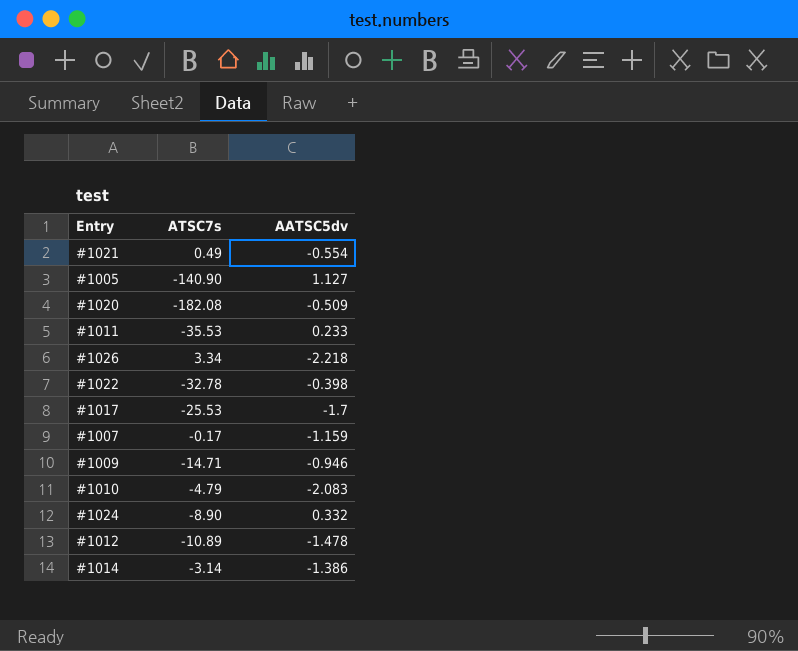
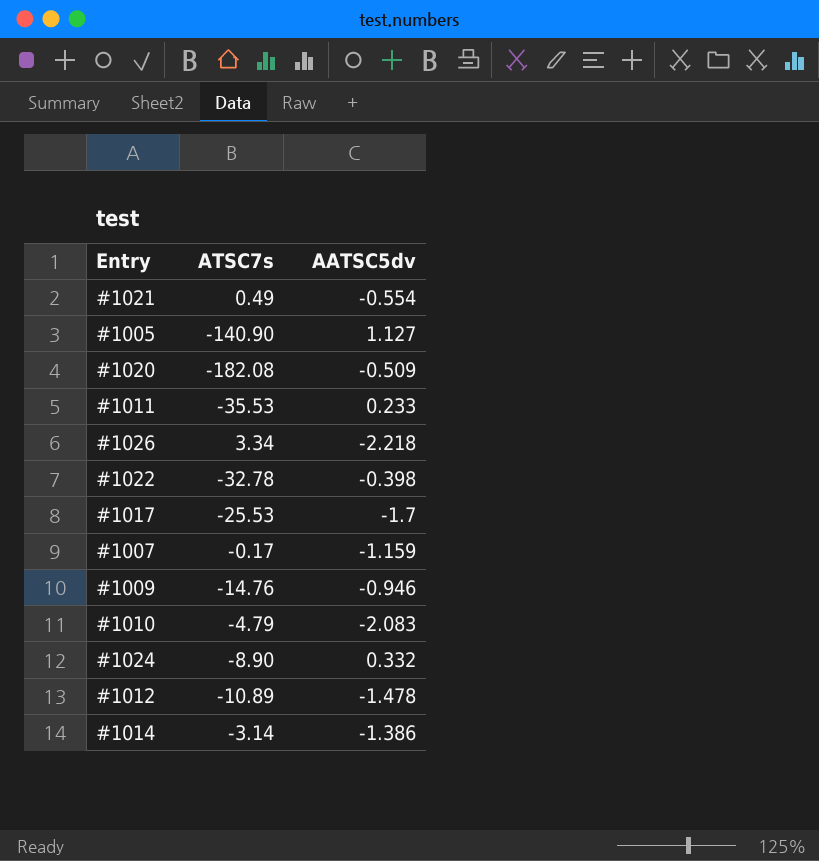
#1009 | ATSC7s: -14.71 -> -14.76

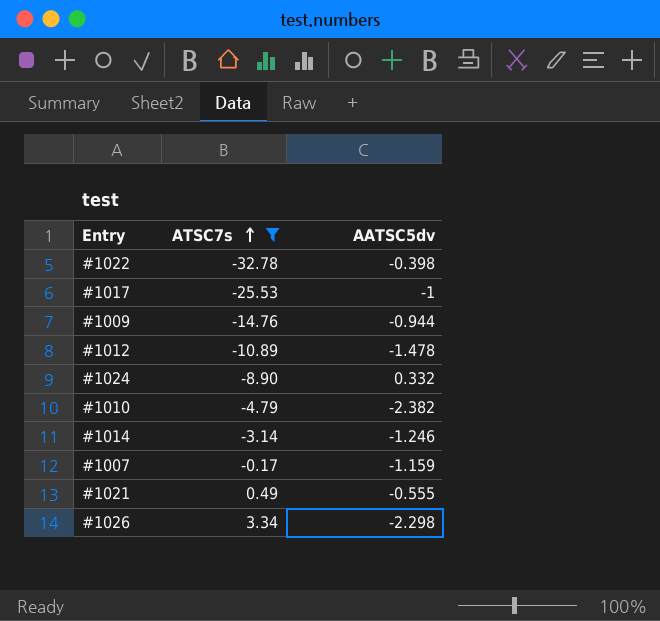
filter: none -> ATSC7s >= -32.78
row order: none -> ATSC7s ascending
#1017 | AATSC5dv: -1.7 -> -1
#1009 | AATSC5dv: -0.946 -> -0.944
#1010 | AATSC5dv: -2.083 -> -2.382
#1014 | AATSC5dv: -1.386 -> -1.246
#1021 | AATSC5dv: -0.554 -> -0.555
#1026 | AATSC5dv: -2.218 -> -2.298

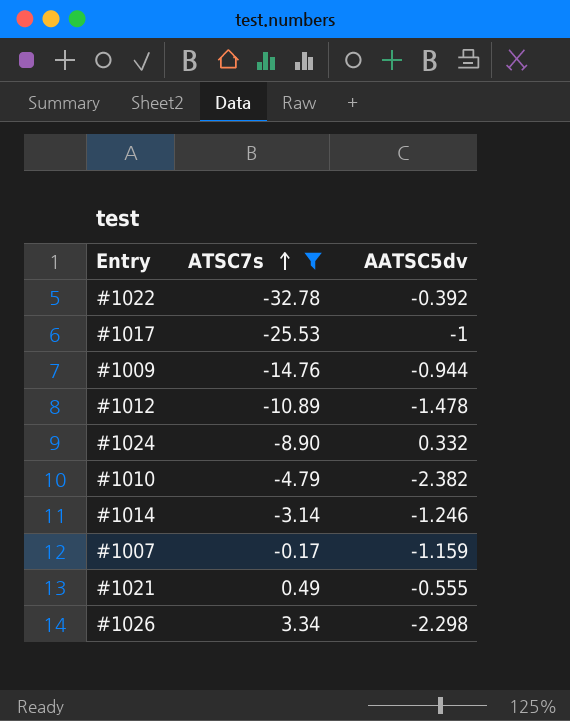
#1022 | AATSC5dv: -0.398 -> -0.392

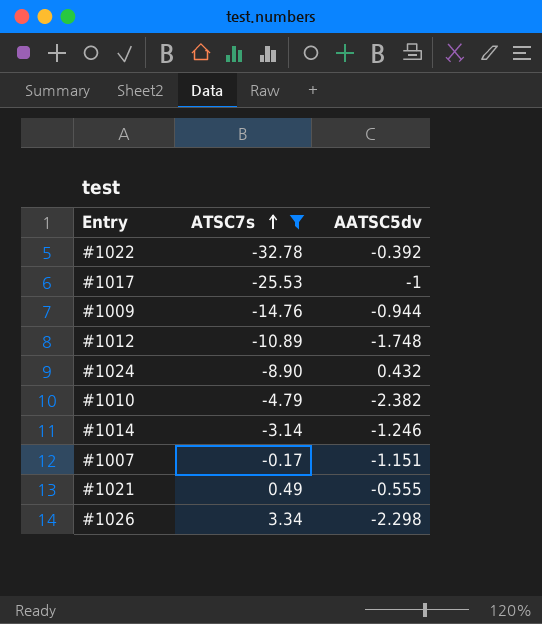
#1012 | AATSC5dv: -1.478 -> -1.748
#1024 | AATSC5dv: 0.332 -> 0.432
#1007 | AATSC5dv: -1.159 -> -1.151

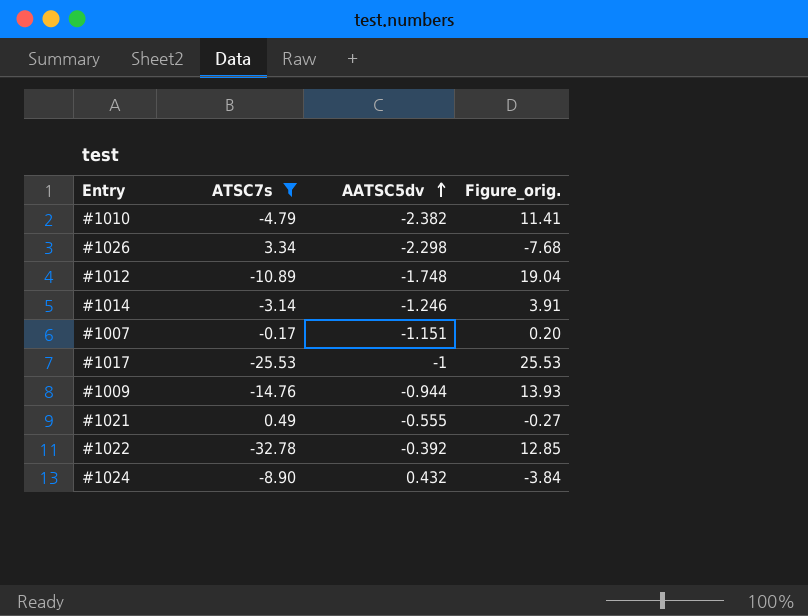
row order: ATSC7s ascending -> AATSC5dv ascending
column Figure_orig. | formula: none -> [ATSC7s] * [AATSC5dv]

